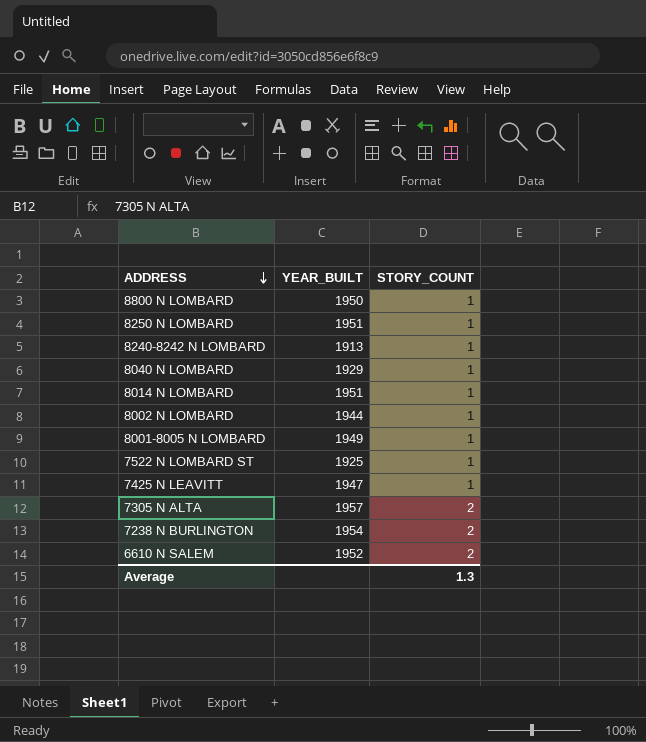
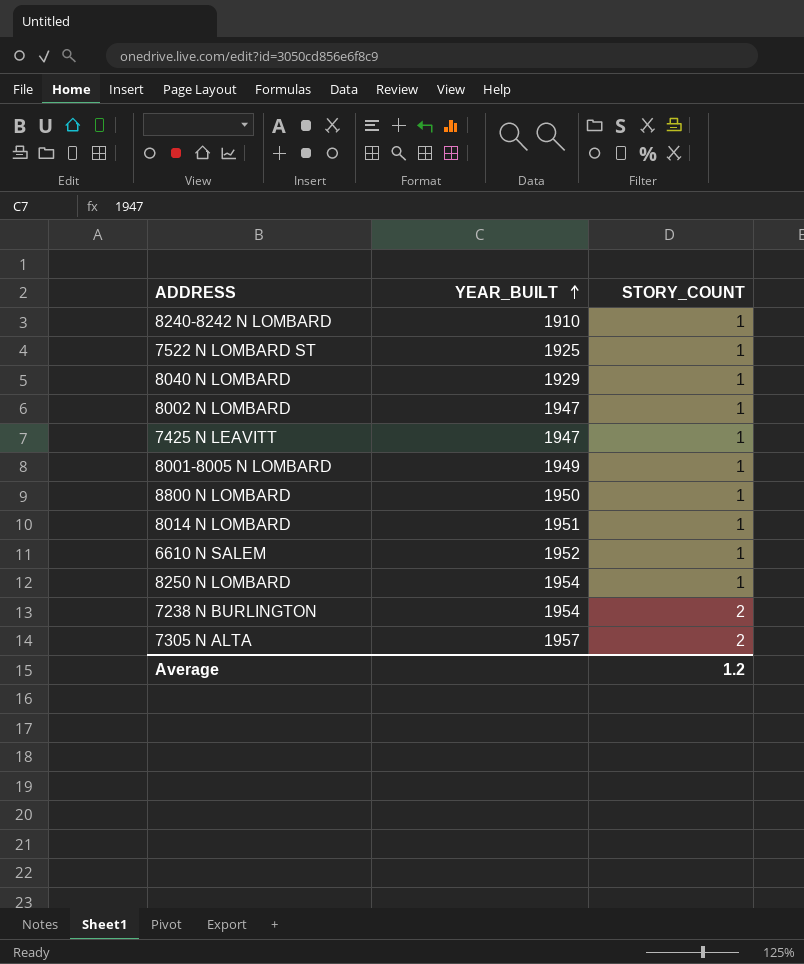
row order: ADDRESS descending -> YEAR_BUILT ascending
8240-8242 N LOMBARD | YEAR_BUILT: 1913 -> 1910
8002 N LOMBARD | YEAR_BUILT: 1944 -> 1947
6610 N SALEM | STORY_COUNT: 2 -> 1
8250 N LOMBARD | YEAR_BUILT: 1951 -> 1954
Average | STORY_COUNT: 1.3 -> 1.2

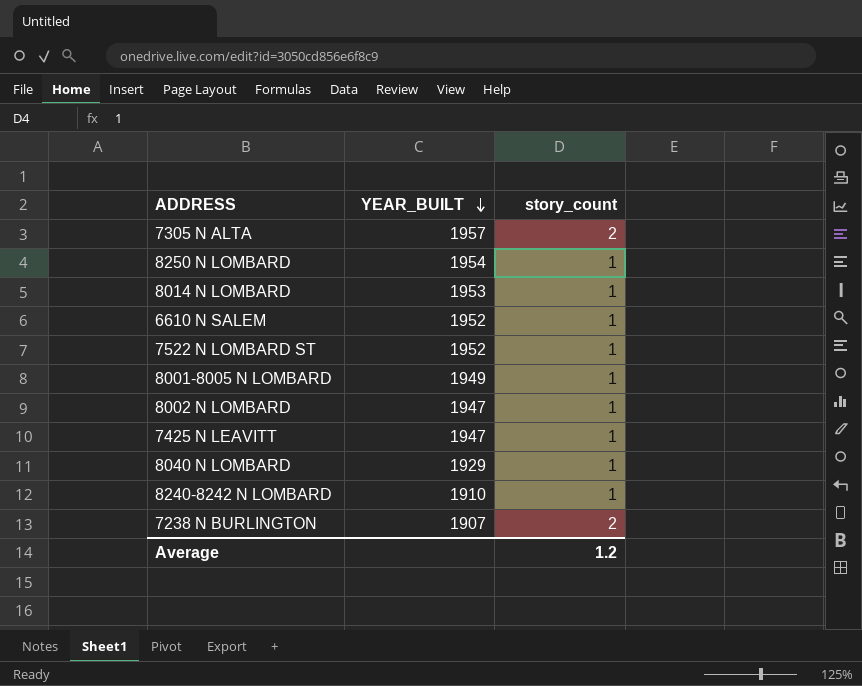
row order: YEAR_BUILT ascending -> YEAR_BUILT descending
column name: STORY_COUNT -> story_count
row 8800 N LOMBARD: 1950 | 1 -> none
8014 N LOMBARD | YEAR_BUILT: 1951 -> 1953
7522 N LOMBARD ST | YEAR_BUILT: 1925 -> 1952
7238 N BURLINGTON | YEAR_BUILT: 1954 -> 1907

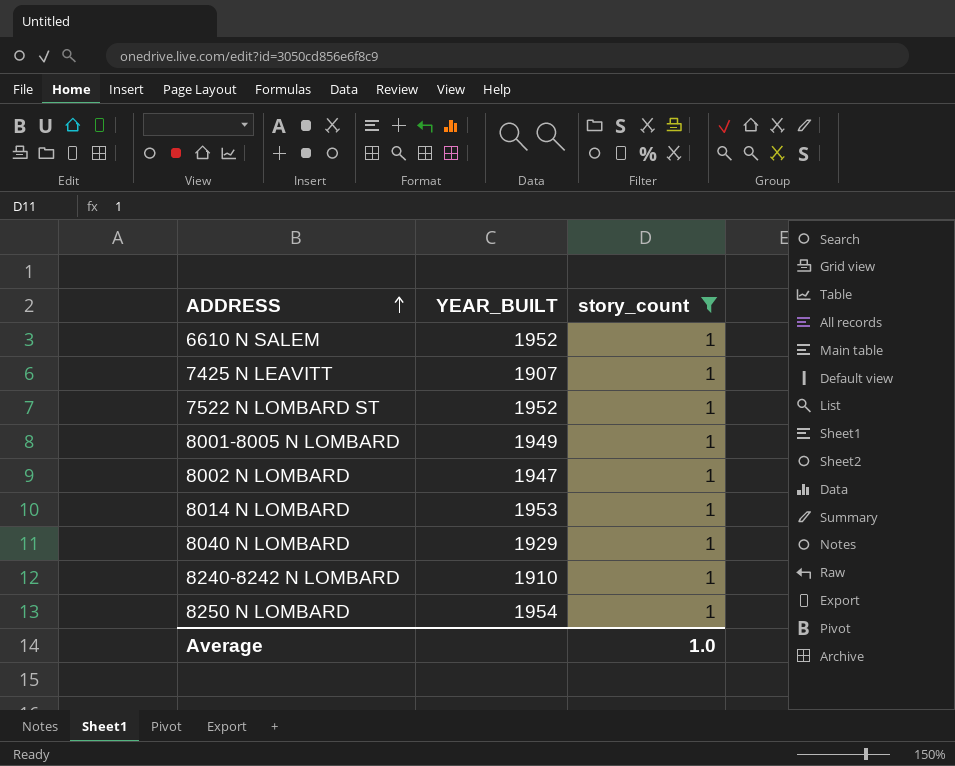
filter: none -> story_count = 1
row order: YEAR_BUILT descending -> ADDRESS ascending
7425 N LEAVITT | YEAR_BUILT: 1947 -> 1907
Average | story_count: 1.2 -> 1.0

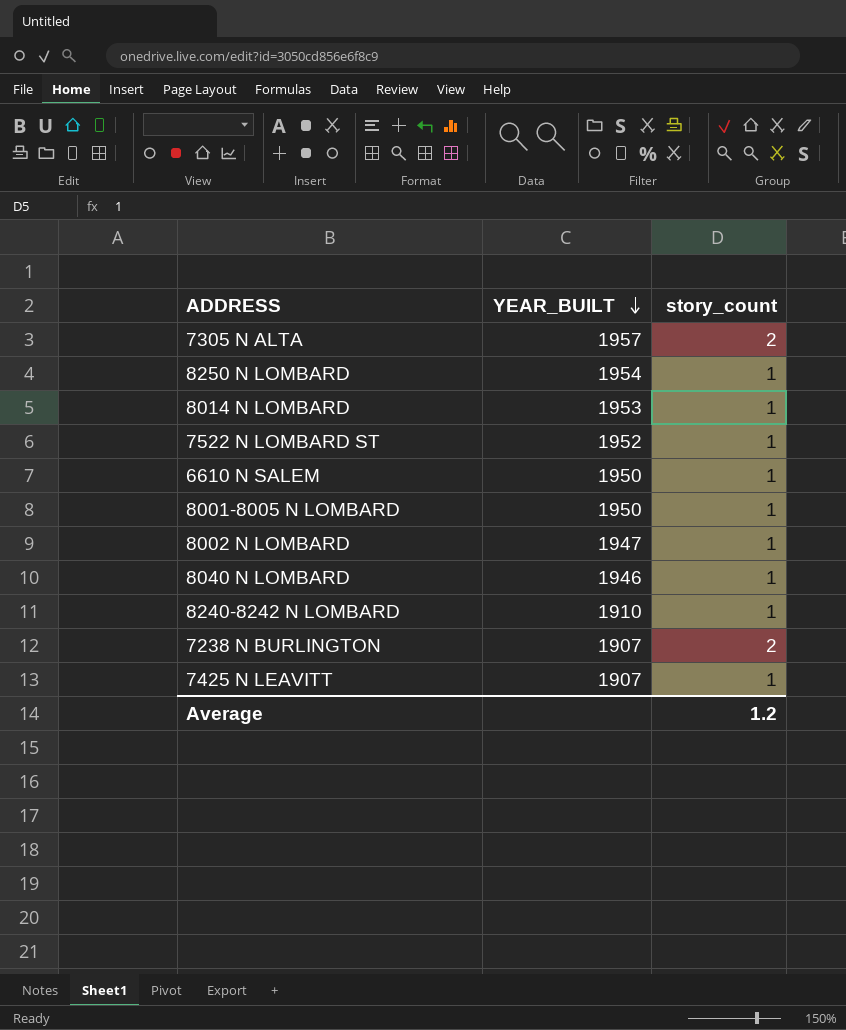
filter: story_count = 1 -> none
row order: ADDRESS ascending -> YEAR_BUILT descending
6610 N SALEM | YEAR_BUILT: 1952 -> 1950
8001-8005 N LOMBARD | YEAR_BUILT: 1949 -> 1950
8040 N LOMBARD | YEAR_BUILT: 1929 -> 1946
Average | story_count: 1.0 -> 1.2

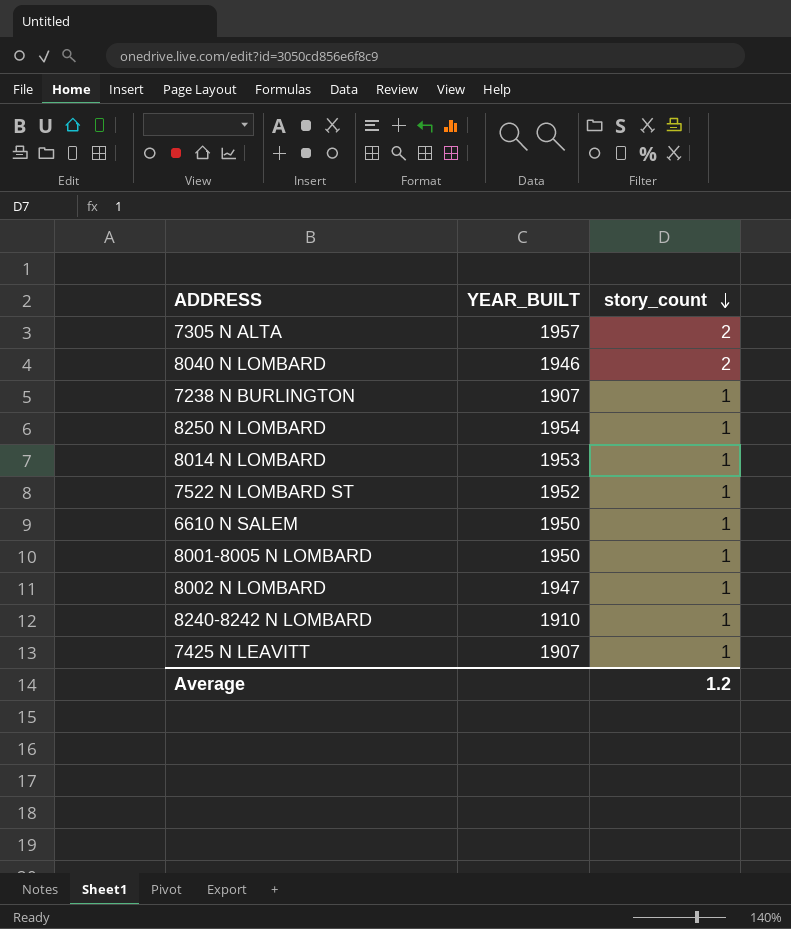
row order: YEAR_BUILT descending -> story_count descending
8040 N LOMBARD | story_count: 1 -> 2
7238 N BURLINGTON | story_count: 2 -> 1

